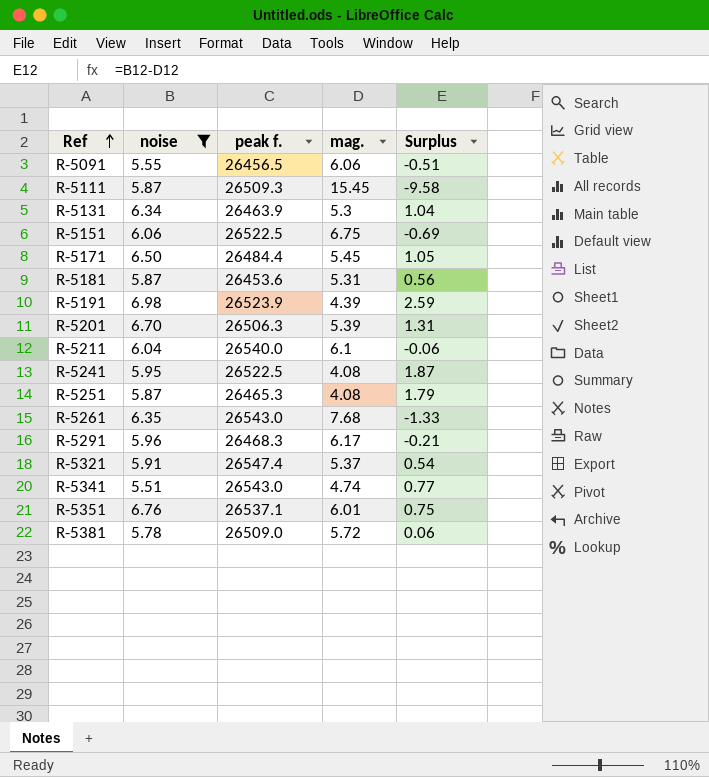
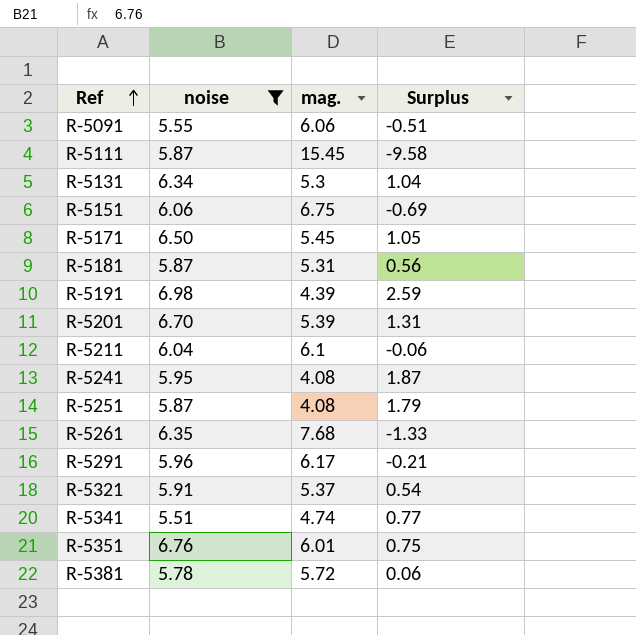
column peak f. | position: 3 -> none

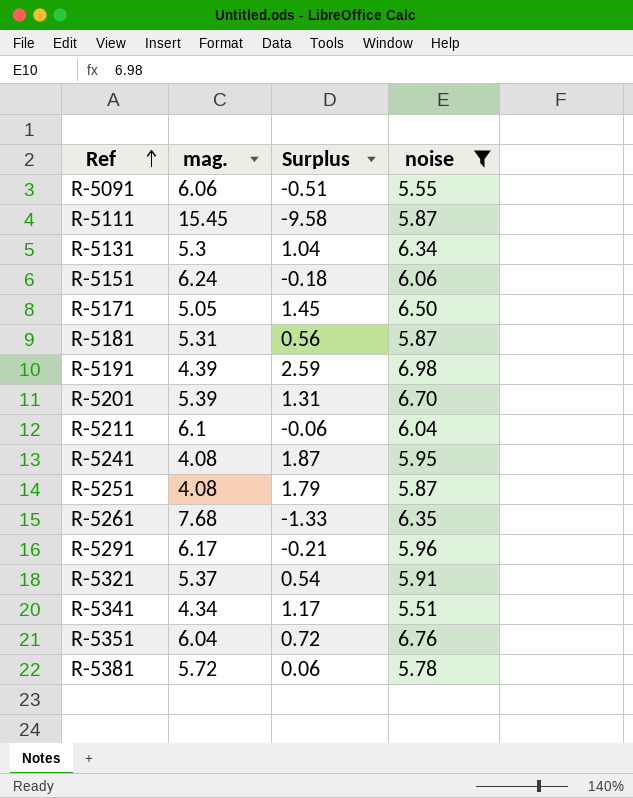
column noise | position: 2 -> 4
R-5151 | mag.: 6.75 -> 6.24
R-5151 | Surplus: -0.69 -> -0.18
R-5171 | mag.: 5.45 -> 5.05
R-5171 | Surplus: 1.05 -> 1.45
R-5341 | mag.: 4.74 -> 4.34
R-5341 | Surplus: 0.77 -> 1.17
R-5351 | mag.: 6.01 -> 6.04
R-5351 | Surplus: 0.75 -> 0.72

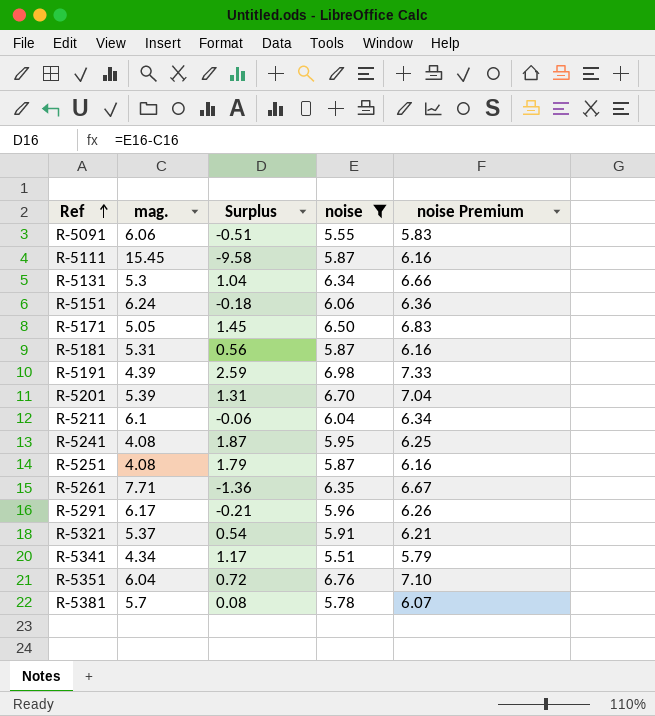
column noise Premium | formula: none -> [noise] * 1.05
R-5261 | mag.: 7.68 -> 7.71
R-5261 | Surplus: -1.33 -> -1.36
R-5381 | mag.: 5.72 -> 5.7
R-5381 | Surplus: 0.06 -> 0.08

